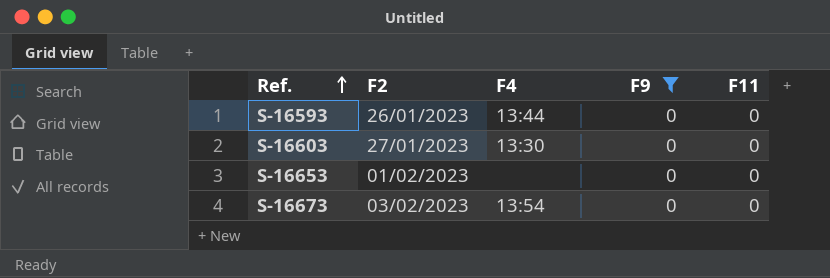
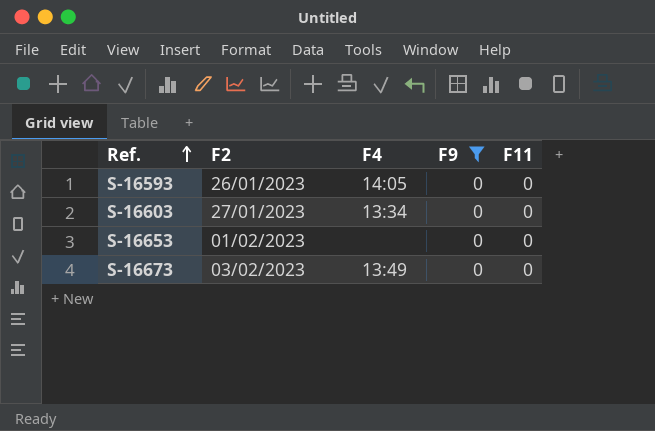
S-16593 | F4: 13:44 -> 14:05
S-16603 | F4: 13:30 -> 13:34
S-16673 | F4: 13:54 -> 13:49

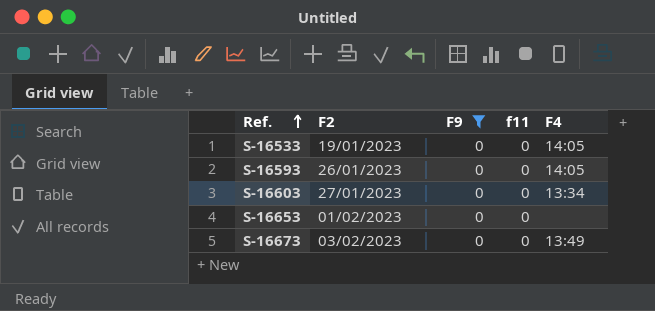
column name: F11 -> f11
column F4 | position: 3 -> 5
row S-16533: none -> 19/01/2023 | 0 | 0 | 14:05

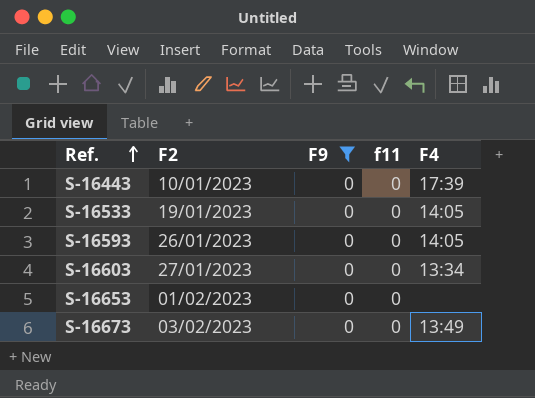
row S-16443: none -> 10/01/2023 | 0 | 0 | 17:39

